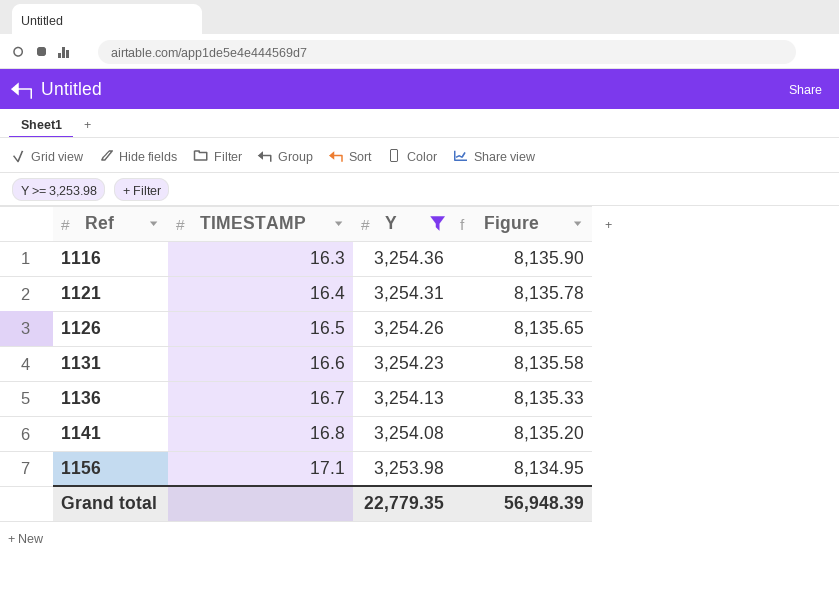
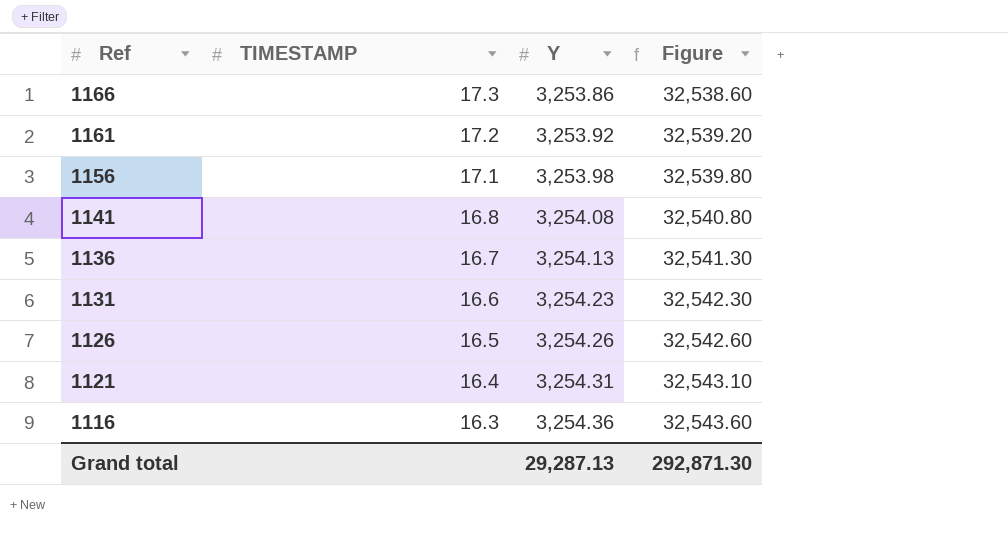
filter: Y >= 3,253.98 -> none
row order: Ref ascending -> Ref descending
column Figure | formula: [Y] * 2.5 -> [Y] * 10
Grand total | Y: 22,779.35 -> 29,287.13
Grand total | Figure: 56,948.39 -> 292,871.30

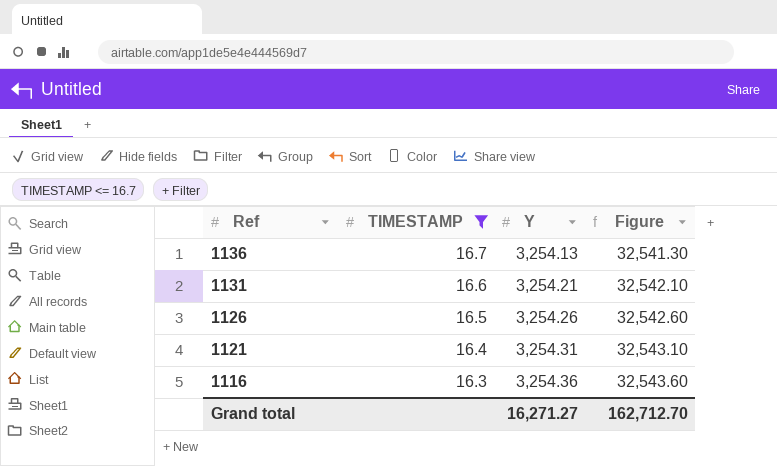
filter: none -> TIMESTAMP <= 16.7
1131 | Y: 3,254.23 -> 3,254.21
1131 | Figure: 32,542.30 -> 32,542.10
Grand total | Y: 29,287.13 -> 16,271.27
Grand total | Figure: 292,871.30 -> 162,712.70

